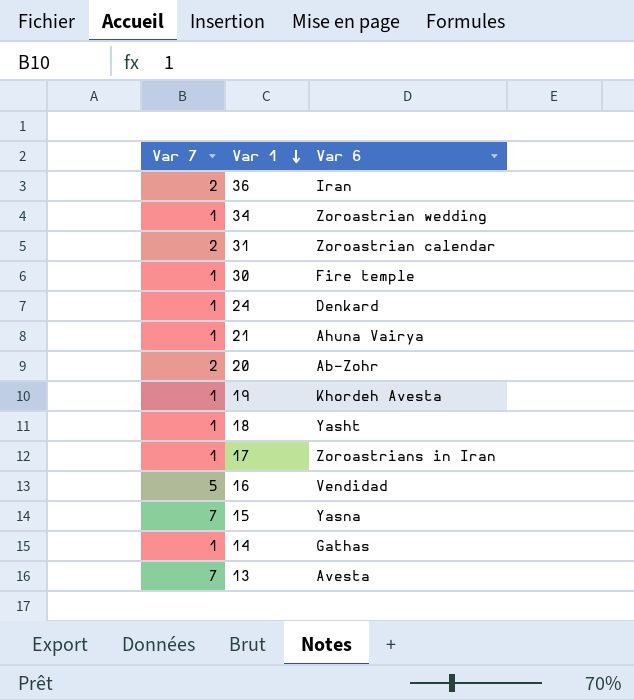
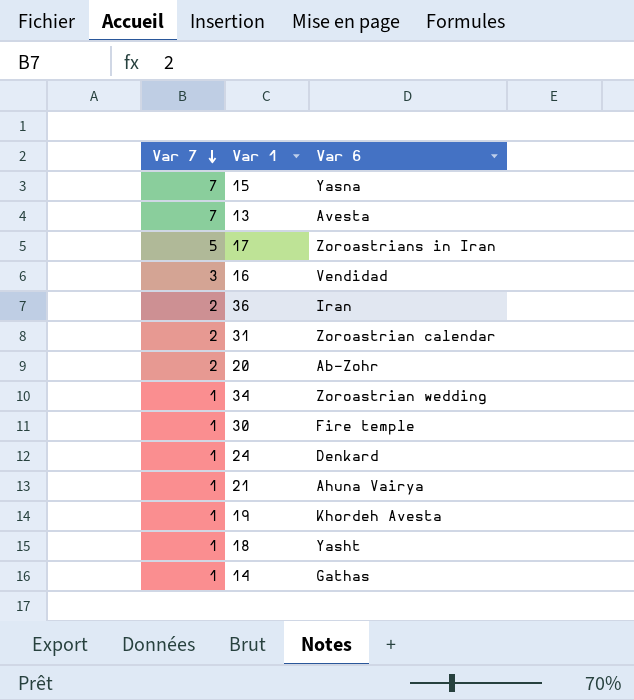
row order: Var 1 descending -> Var 7 descending
17 | Var 7: 1 -> 5
16 | Var 7: 5 -> 3

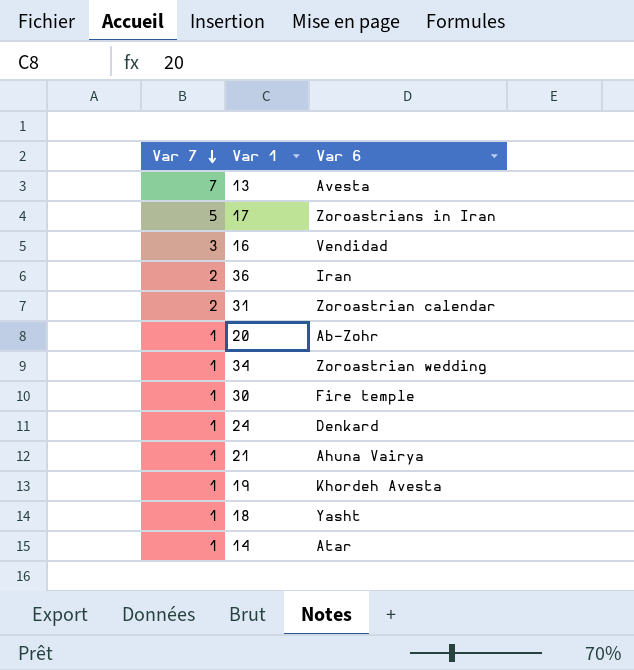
row 15: 7 | Yasna -> none
20 | Var 7: 2 -> 1
14 | Var 6: Gathas -> Atar

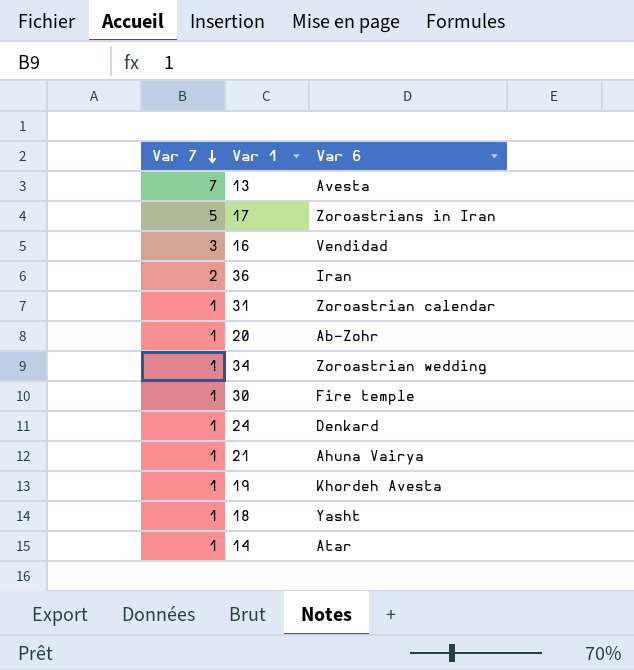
31 | Var 7: 2 -> 1

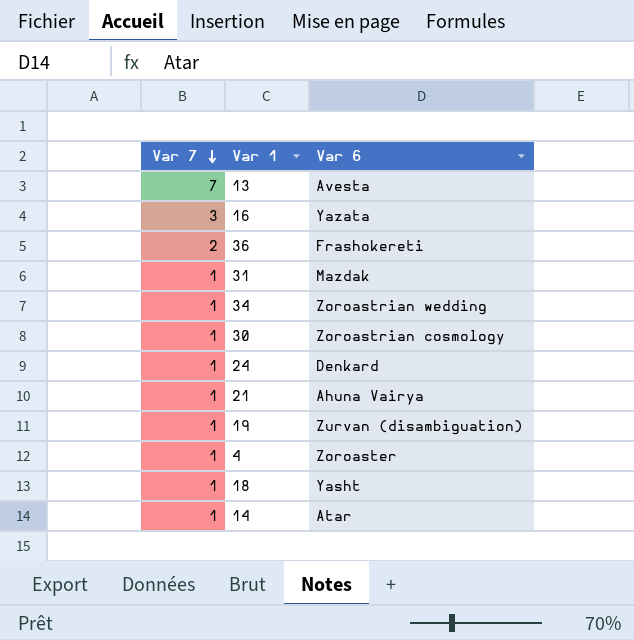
row 17: 5 | Zoroastrians in Iran -> none
row 20: 1 | Ab-Zohr -> none
16 | Var 6: Vendidad -> Yazata
36 | Var 6: Iran -> Frashokereti
31 | Var 6: Zoroastrian calendar -> Mazdak
30 | Var 6: Fire temple -> Zoroastrian cosmology
19 | Var 6: Khordeh Avesta -> Zurvan (disambiguation)
row 4: none -> 1 | Zoroaster

